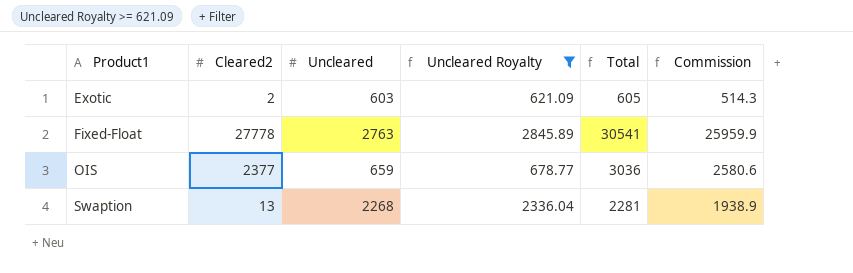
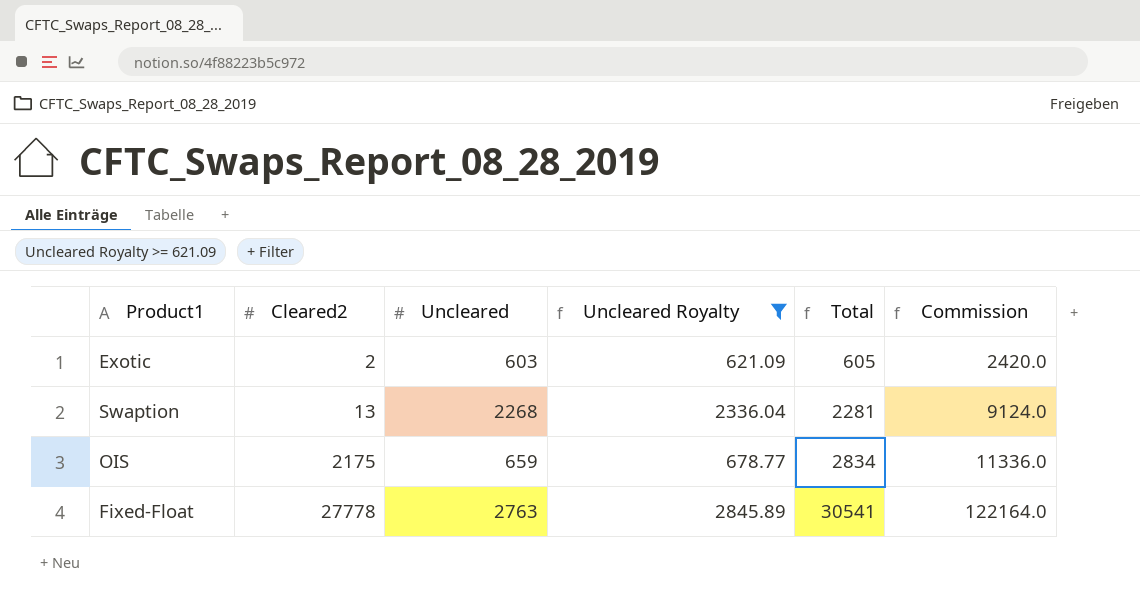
row order: Product1 ascending -> Cleared2 ascending
column Commission | formula: [Total] * 0.85 -> [Total] * 4
OIS | Cleared2: 2377 -> 2175
OIS | Total: 3036 -> 2834

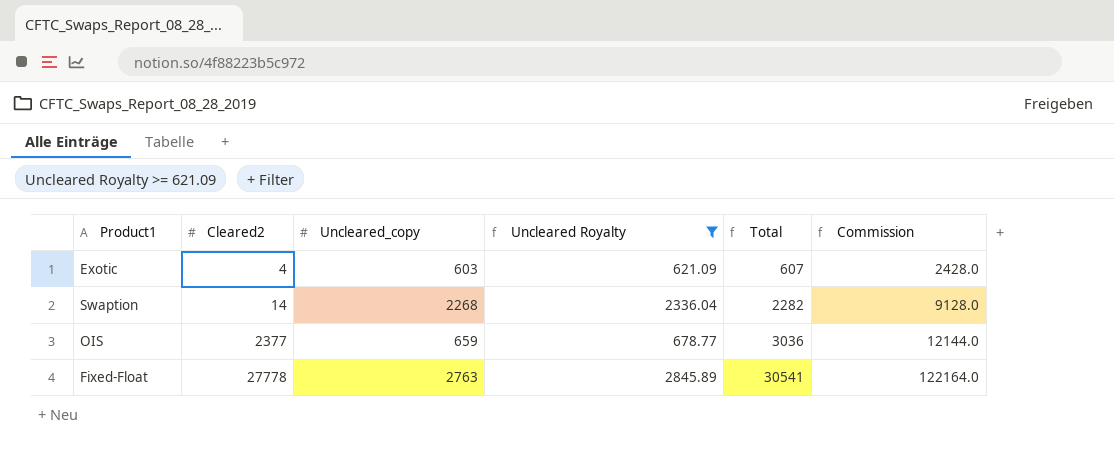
column name: Uncleared -> Uncleared_copy
Exotic | Cleared2: 2 -> 4
Exotic | Total: 605 -> 607
Exotic | Commission: 2420.0 -> 2428.0
Swaption | Cleared2: 13 -> 14
Swaption | Total: 2281 -> 2282
Swaption | Commission: 9124.0 -> 9128.0
OIS | Cleared2: 2175 -> 2377
OIS | Total: 2834 -> 3036
OIS | Commission: 11336.0 -> 12144.0

